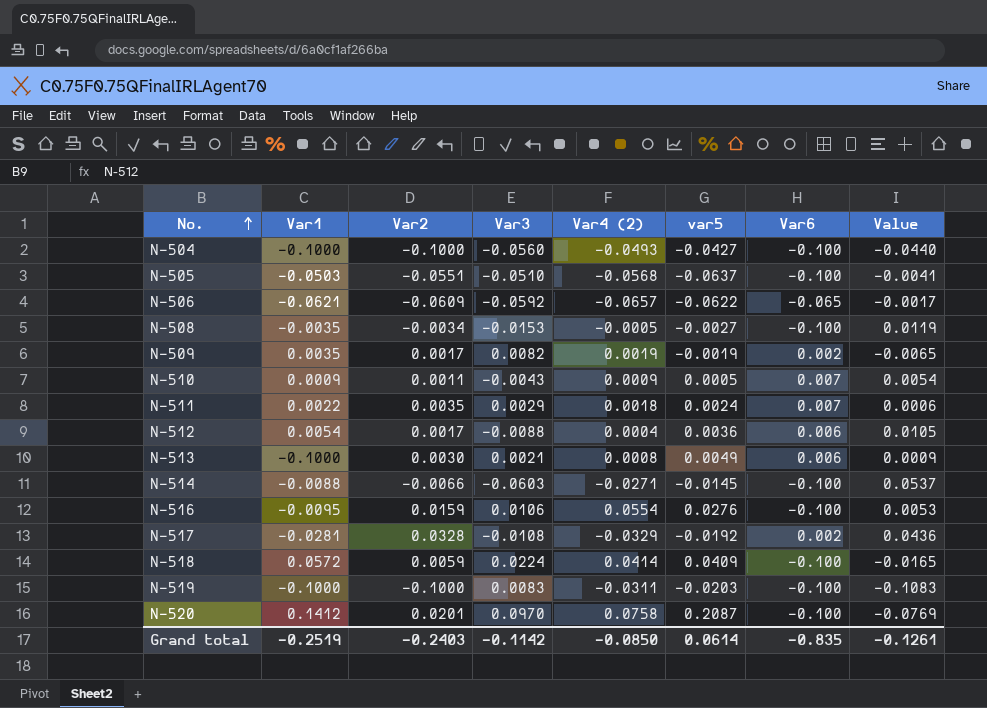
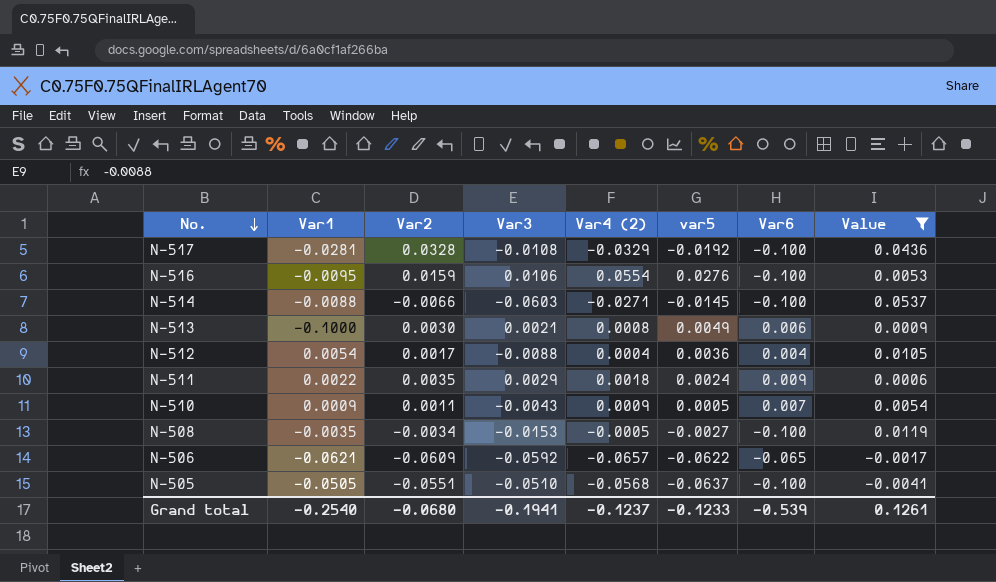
filter: none -> Value >= -0.0041
row order: No. ascending -> No. descending
N-517 | Var6: 0.002 -> -0.100
N-512 | Var6: 0.006 -> 0.004
N-511 | Var6: 0.007 -> 0.009
N-505 | Var1: -0.0503 -> -0.0505
Grand total | Var1: -0.2519 -> -0.2540
Grand total | Var2: -0.2403 -> -0.0680
Grand total | Var3: -0.1142 -> -0.1941
Grand total | Var4 (2): -0.0850 -> -0.1237
Grand total | var5: 0.0614 -> -0.1233
Grand total | Var6: -0.835 -> -0.539
Grand total | Value: -0.1261 -> 0.1261

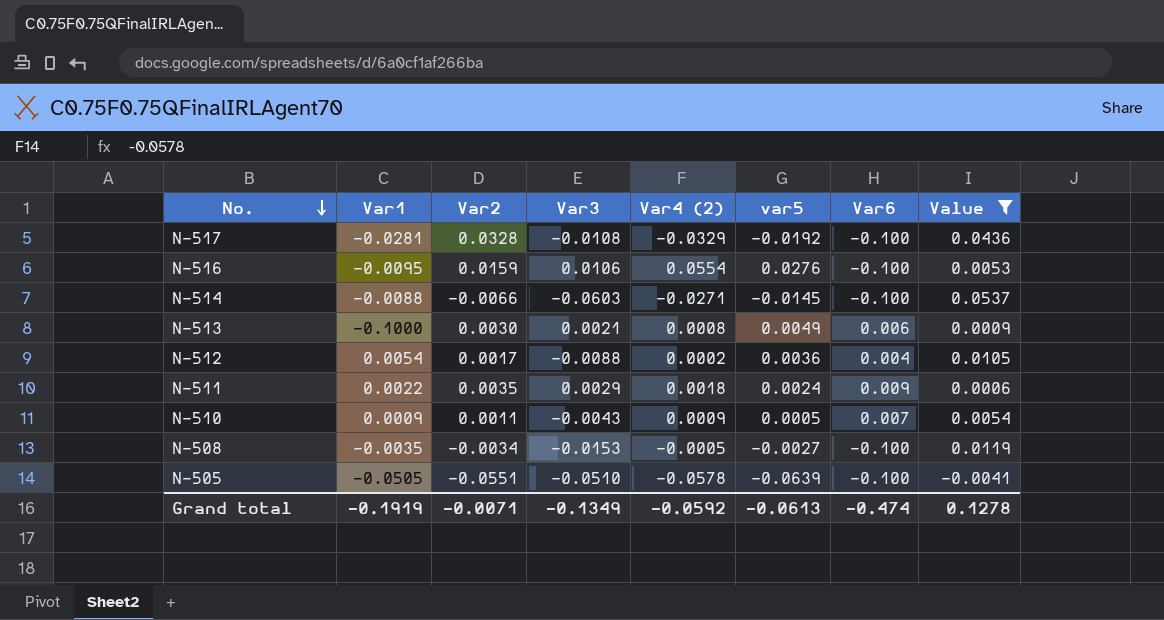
row N-506: -0.0621 | -0.0609 | -0.0592 | -0.0657 | -0.0622 | -0.065 | -0.0017 -> none
N-512 | Var4 (2): 0.0004 -> 0.0002
N-505 | Var4 (2): -0.0568 -> -0.0578
N-505 | var5: -0.0637 -> -0.0639
Grand total | Var1: -0.2540 -> -0.1919
Grand total | Var2: -0.0680 -> -0.0071
Grand total | Var3: -0.1941 -> -0.1349
Grand total | Var4 (2): -0.1237 -> -0.0592
Grand total | var5: -0.1233 -> -0.0613
Grand total | Var6: -0.539 -> -0.474
Grand total | Value: 0.1261 -> 0.1278

